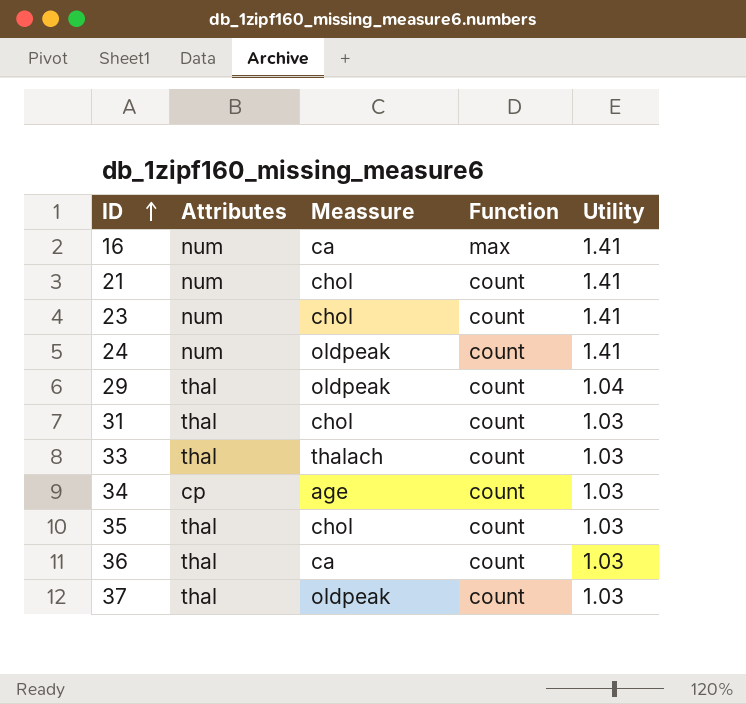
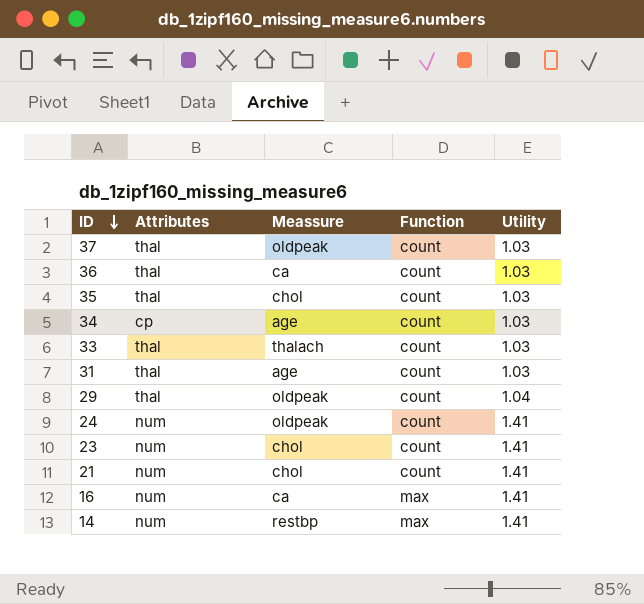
row order: ID ascending -> ID descending
31 | Meassure: chol -> age
row 14: none -> num | restbp | max | 1.41

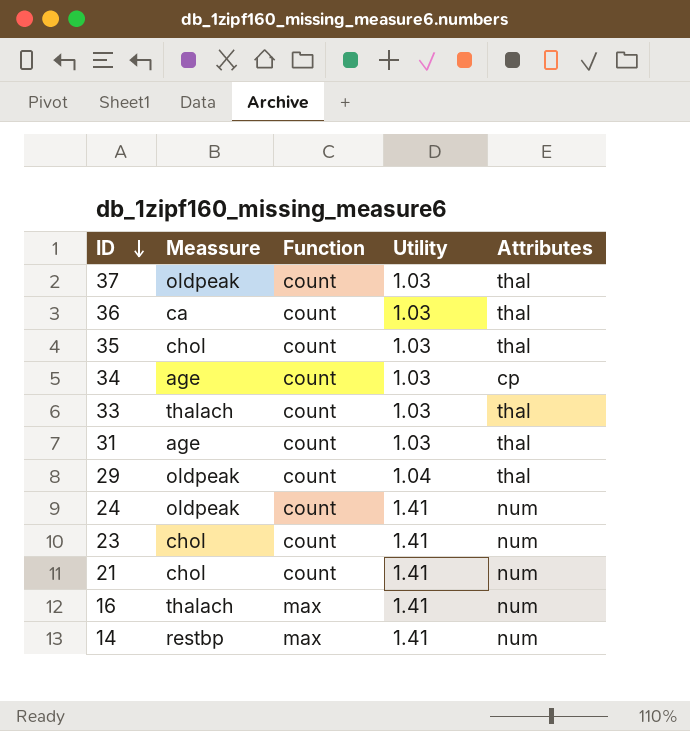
column Attributes | position: 2 -> 5
16 | Meassure: ca -> thalach

